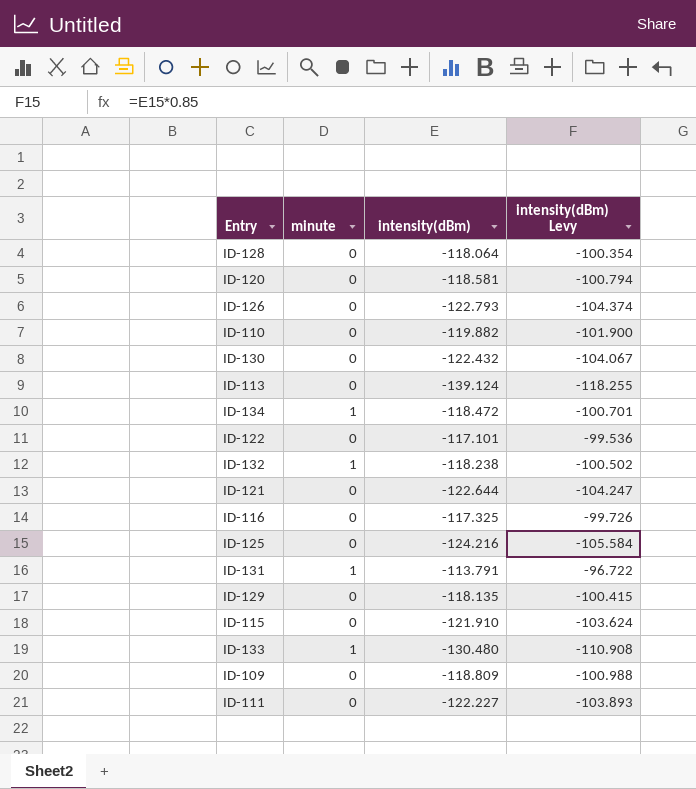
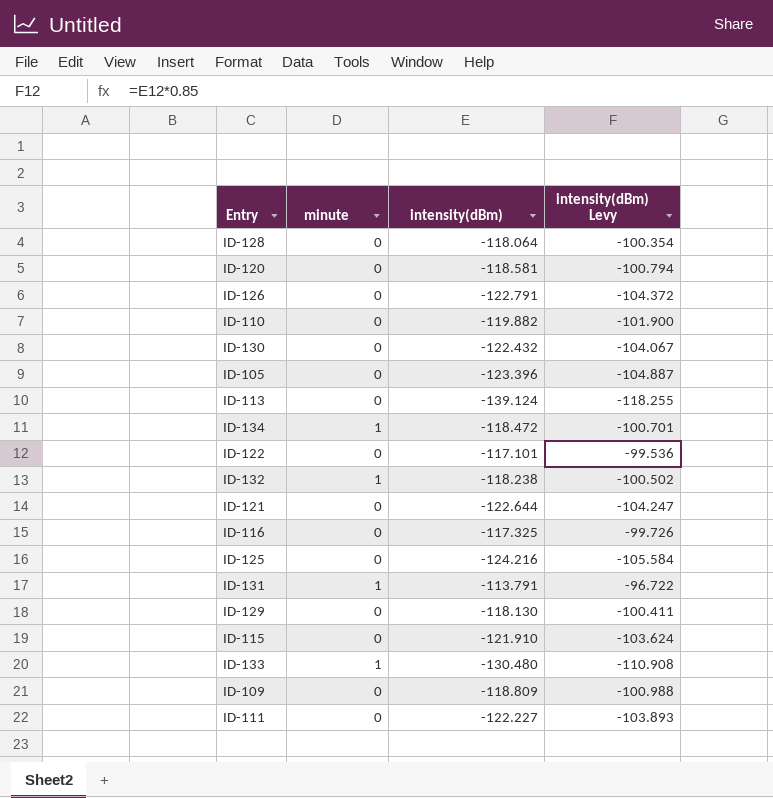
ID-126 | intensity(dBm): -122.793 -> -122.791
ID-126 | intensity(dBm) Levy: -104.374 -> -104.372
row ID-105: none -> 0 | -123.396 | -104.887
ID-129 | intensity(dBm): -118.135 -> -118.130
ID-129 | intensity(dBm) Levy: -100.415 -> -100.411

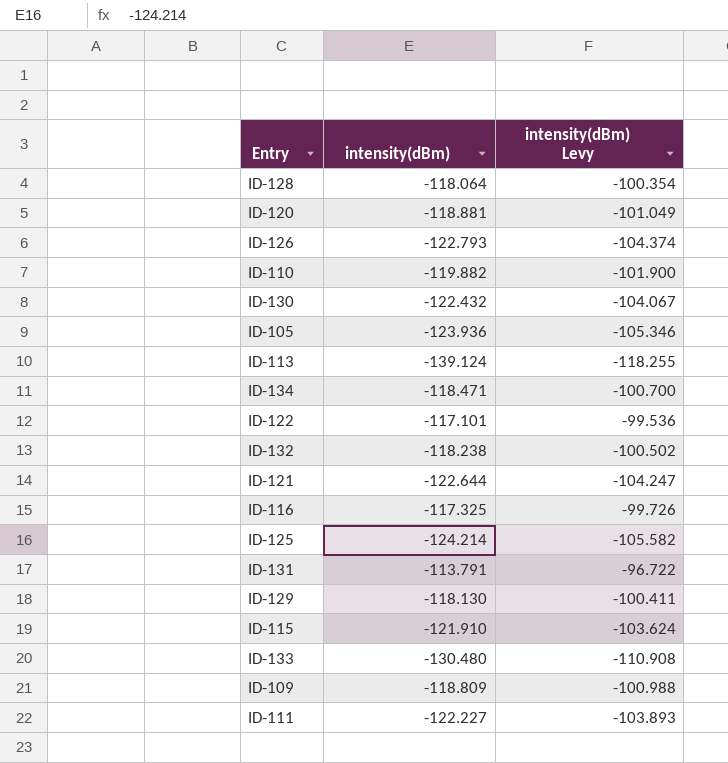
column minute | position: 2 -> none
ID-120 | intensity(dBm): -118.581 -> -118.881
ID-120 | intensity(dBm) Levy: -100.794 -> -101.049
ID-126 | intensity(dBm): -122.791 -> -122.793
ID-126 | intensity(dBm) Levy: -104.372 -> -104.374
ID-105 | intensity(dBm): -123.396 -> -123.936
ID-105 | intensity(dBm) Levy: -104.887 -> -105.346
ID-134 | intensity(dBm): -118.472 -> -118.471
ID-134 | intensity(dBm) Levy: -100.701 -> -100.700
ID-125 | intensity(dBm): -124.216 -> -124.214
ID-125 | intensity(dBm) Levy: -105.584 -> -105.582

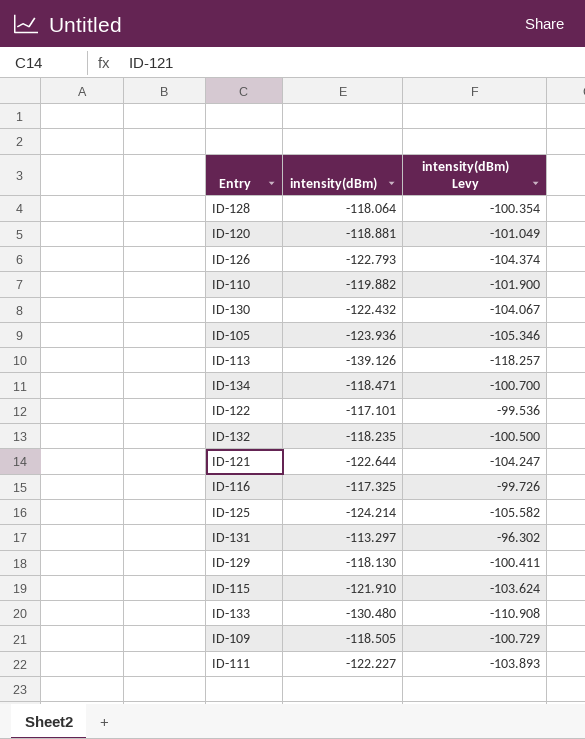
ID-113 | intensity(dBm): -139.124 -> -139.126
ID-113 | intensity(dBm) Levy: -118.255 -> -118.257
ID-132 | intensity(dBm): -118.238 -> -118.235
ID-132 | intensity(dBm) Levy: -100.502 -> -100.500
ID-131 | intensity(dBm): -113.791 -> -113.297
ID-131 | intensity(dBm) Levy: -96.722 -> -96.302
ID-109 | intensity(dBm): -118.809 -> -118.505
ID-109 | intensity(dBm) Levy: -100.988 -> -100.729

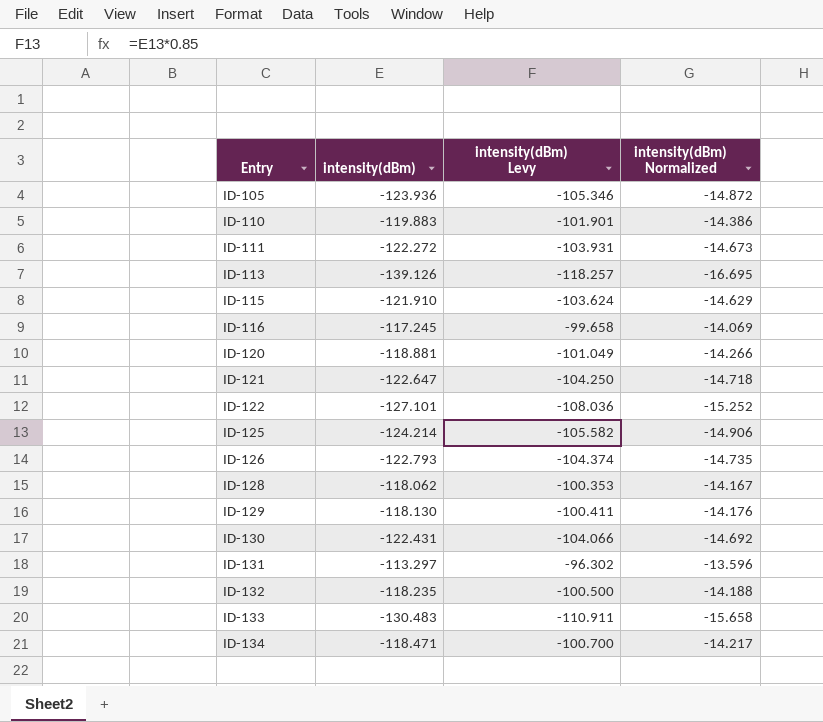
row order: none -> Entry ascending
column intensity(dBm) Normalized | formula: none -> [intensity(dBm)] * 0.12
row ID-109: -118.505 | -100.729 -> none
ID-110 | intensity(dBm): -119.882 -> -119.883
ID-110 | intensity(dBm) Levy: -101.900 -> -101.901
ID-111 | intensity(dBm): -122.227 -> -122.272
ID-111 | intensity(dBm) Levy: -103.893 -> -103.931
ID-116 | intensity(dBm): -117.325 -> -117.245
ID-116 | intensity(dBm) Levy: -99.726 -> -99.658
ID-121 | intensity(dBm): -122.644 -> -122.647
ID-121 | intensity(dBm) Levy: -104.247 -> -104.250
ID-122 | intensity(dBm): -117.101 -> -127.101
ID-122 | intensity(dBm) Levy: -99.536 -> -108.036
ID-128 | intensity(dBm): -118.064 -> -118.062
ID-128 | intensity(dBm) Levy: -100.354 -> -100.353
ID-130 | intensity(dBm): -122.432 -> -122.431
ID-130 | intensity(dBm) Levy: -104.067 -> -104.066
ID-133 | intensity(dBm): -130.480 -> -130.483
ID-133 | intensity(dBm) Levy: -110.908 -> -110.911

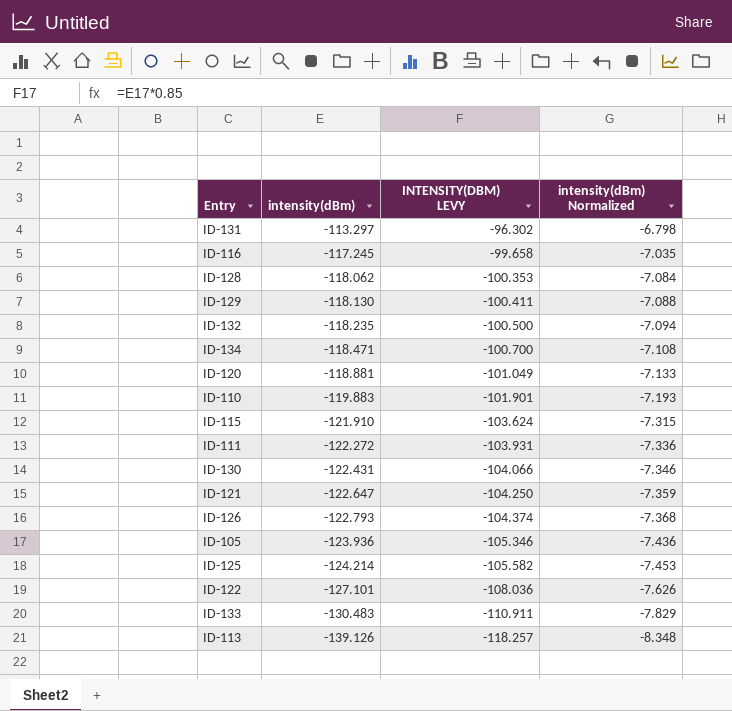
row order: Entry ascending -> intensity(dBm) descending
column name: intensity(dBm) Levy -> INTENSITY(DBM) LEVY
column intensity(dBm) Normalized | formula: [intensity(dBm)] * 0.12 -> [intensity(dBm)] * 0.06

